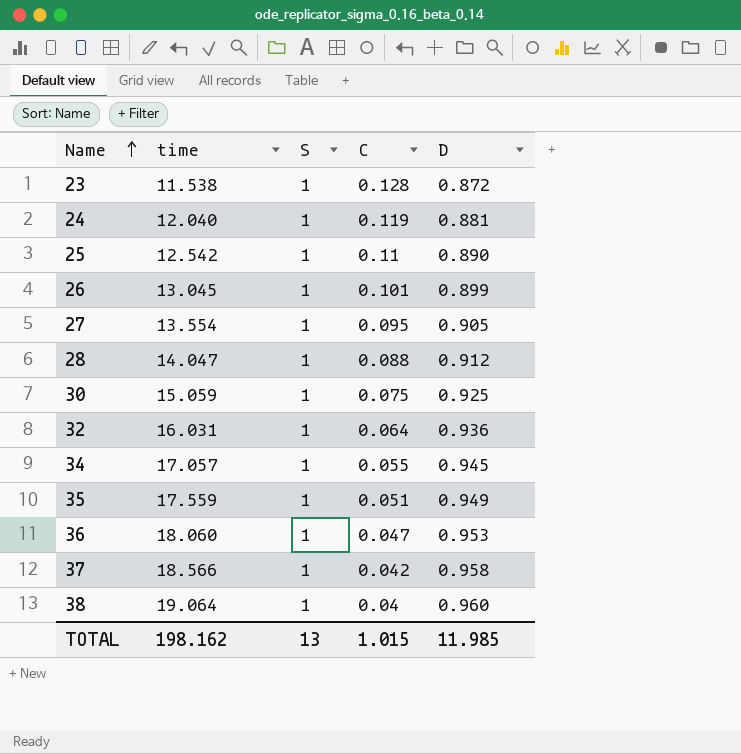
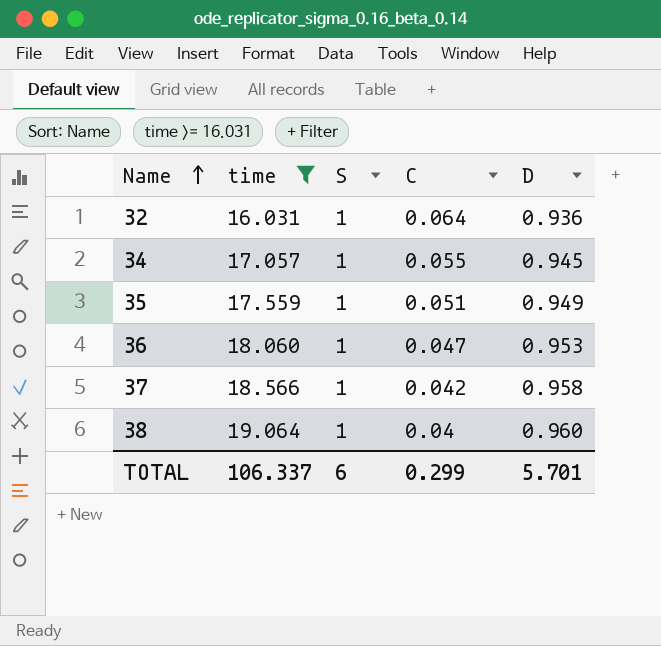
filter: none -> time >= 16.031
TOTAL | time: 198.162 -> 106.337
TOTAL | S: 13 -> 6
TOTAL | C: 1.015 -> 0.299
TOTAL | D: 11.985 -> 5.701

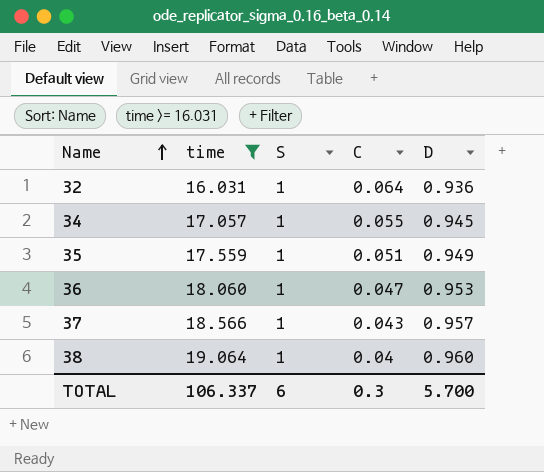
37 | C: 0.042 -> 0.043
37 | D: 0.958 -> 0.957
TOTAL | C: 0.299 -> 0.3
TOTAL | D: 5.701 -> 5.700

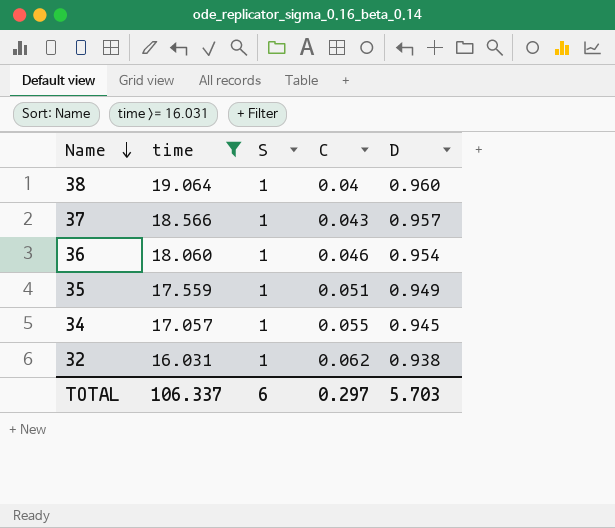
row order: Name ascending -> Name descending
36 | C: 0.047 -> 0.046
36 | D: 0.953 -> 0.954
32 | C: 0.064 -> 0.062
32 | D: 0.936 -> 0.938
TOTAL | C: 0.3 -> 0.297
TOTAL | D: 5.700 -> 5.703

